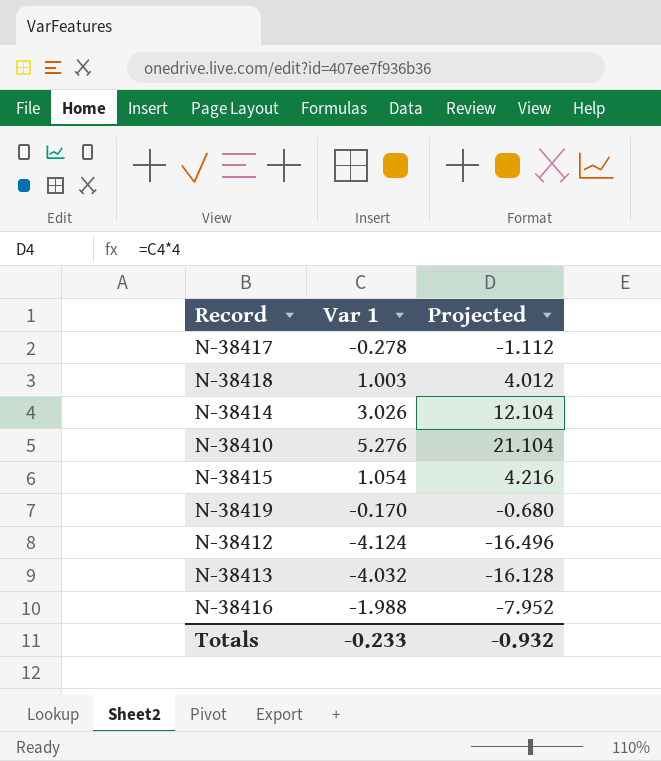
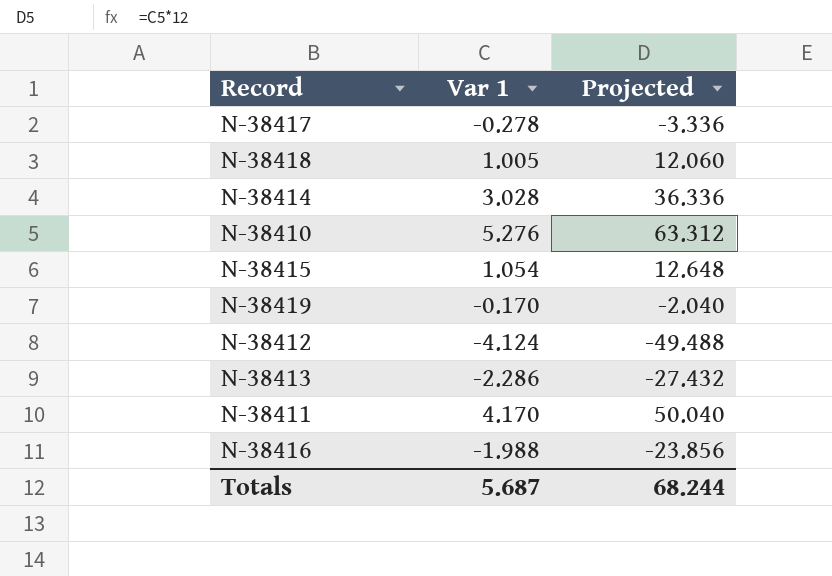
column Projected | formula: [Var 1] * 4 -> [Var 1] * 12
N-38418 | Var 1: 1.003 -> 1.005
N-38414 | Var 1: 3.026 -> 3.028
N-38413 | Var 1: -4.032 -> -2.286
row N-38411: none -> 4.170 | 50.040
Totals | Var 1: -0.233 -> 5.687
Totals | Projected: -0.932 -> 68.244

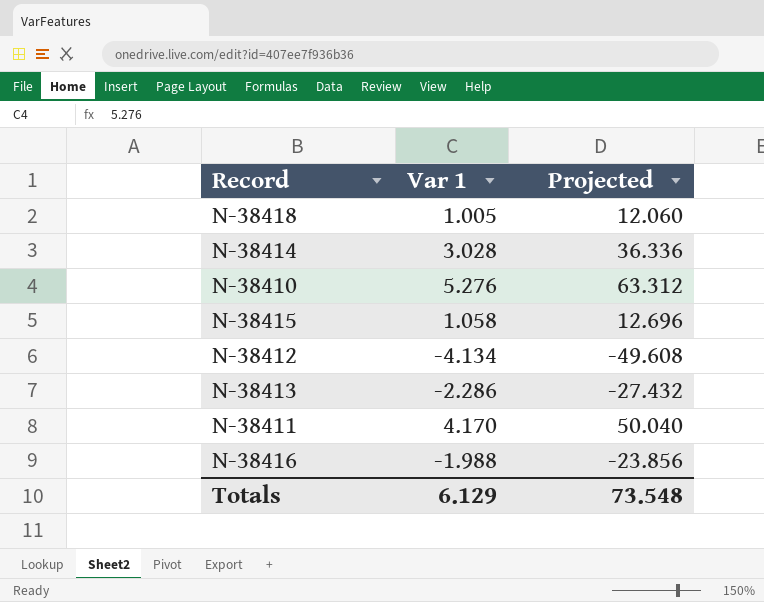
row N-38417: -0.278 | -3.336 -> none
row N-38419: -0.170 | -2.040 -> none
N-38415 | Var 1: 1.054 -> 1.058
N-38415 | Projected: 12.648 -> 12.696
N-38412 | Var 1: -4.124 -> -4.134
N-38412 | Projected: -49.488 -> -49.608
Totals | Var 1: 5.687 -> 6.129
Totals | Projected: 68.244 -> 73.548

